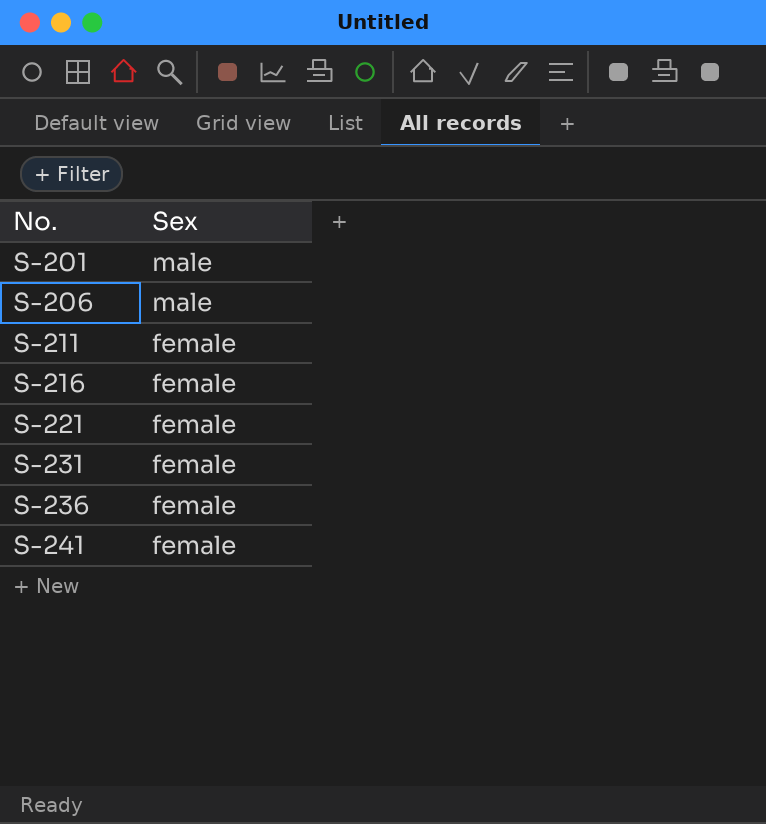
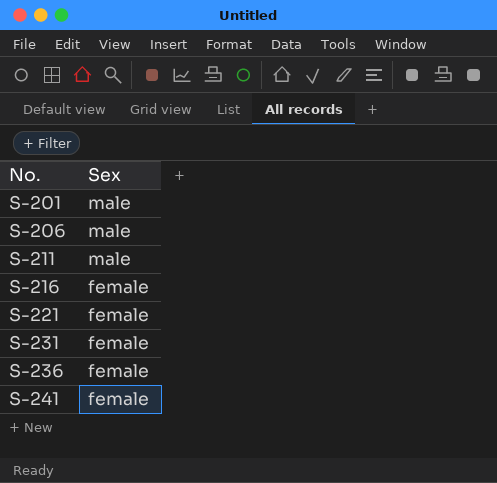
S-211 | Sex: female -> male

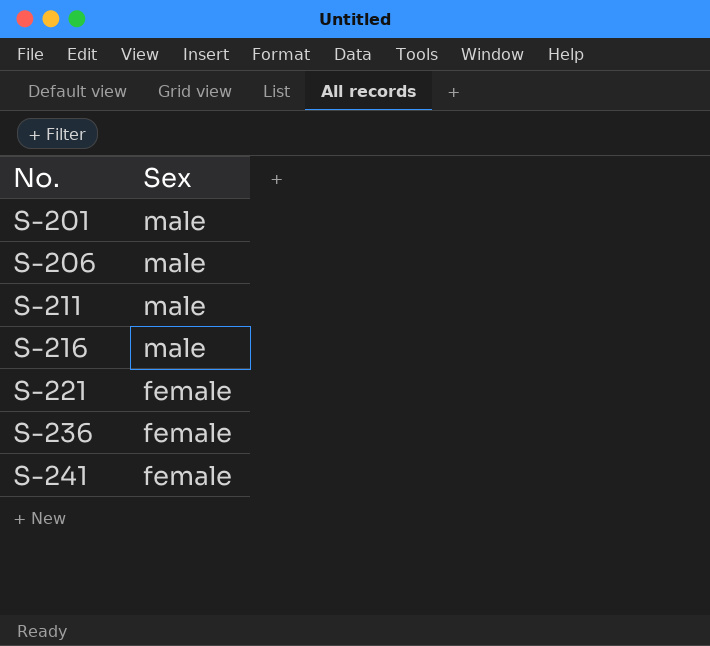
row S-231: female -> none
S-216 | Sex: female -> male

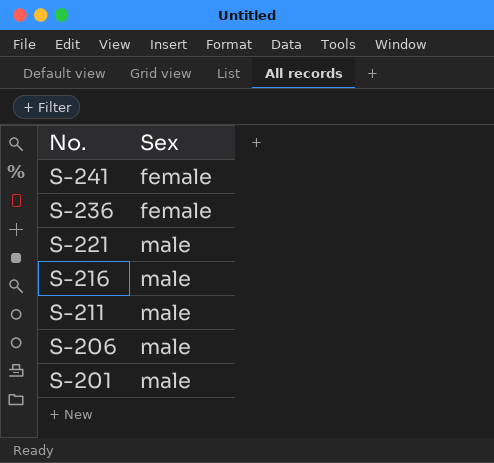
row order: No. ascending -> No. descending
S-221 | Sex: female -> male

